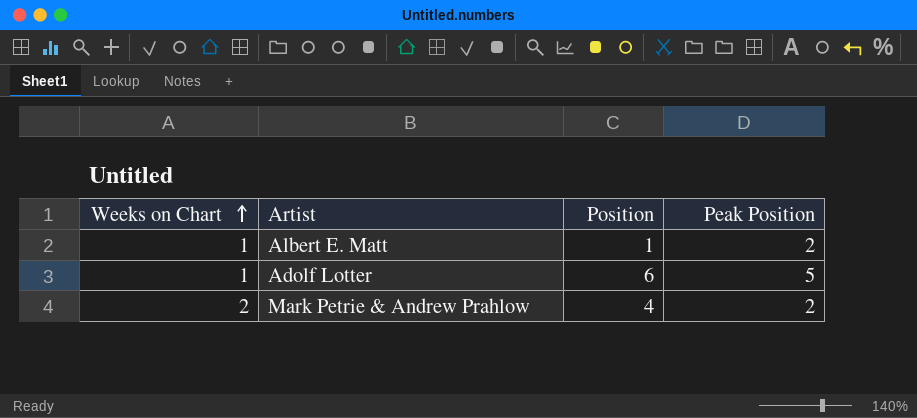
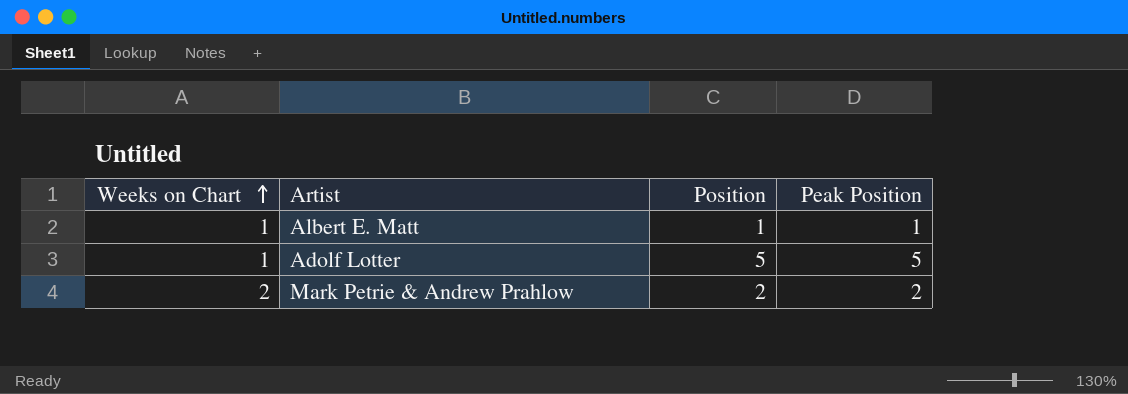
Albert E. Matt | Peak Position: 2 -> 1
Adolf Lotter | Position: 6 -> 5
Mark Petrie & Andrew Prahlow | Position: 4 -> 2

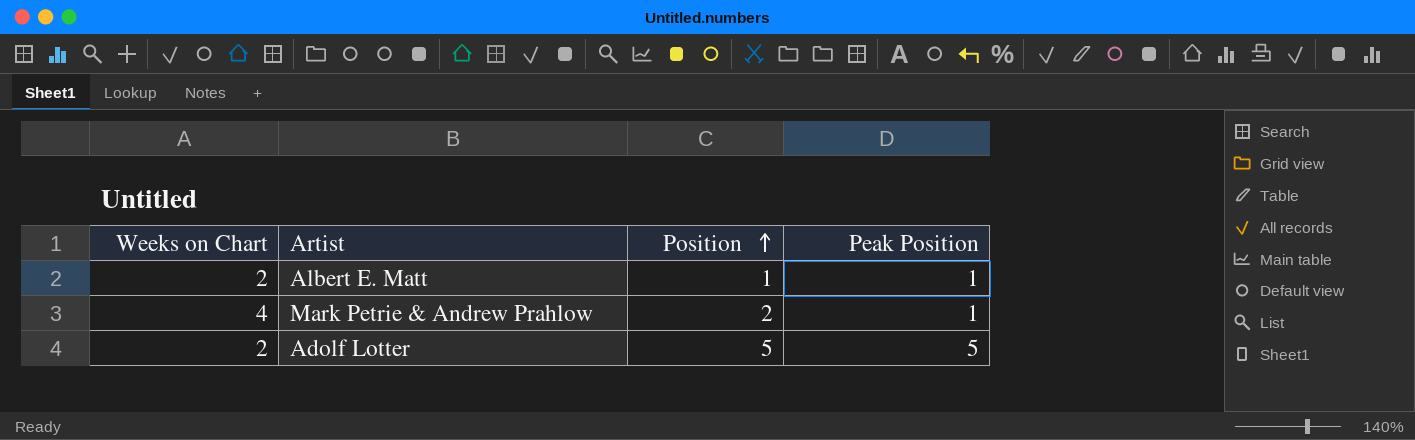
row order: Weeks on Chart ascending -> Position ascending
Albert E. Matt | Weeks on Chart: 1 -> 2
Mark Petrie & Andrew Prahlow | Weeks on Chart: 2 -> 4
Mark Petrie & Andrew Prahlow | Peak Position: 2 -> 1
Adolf Lotter | Weeks on Chart: 1 -> 2

